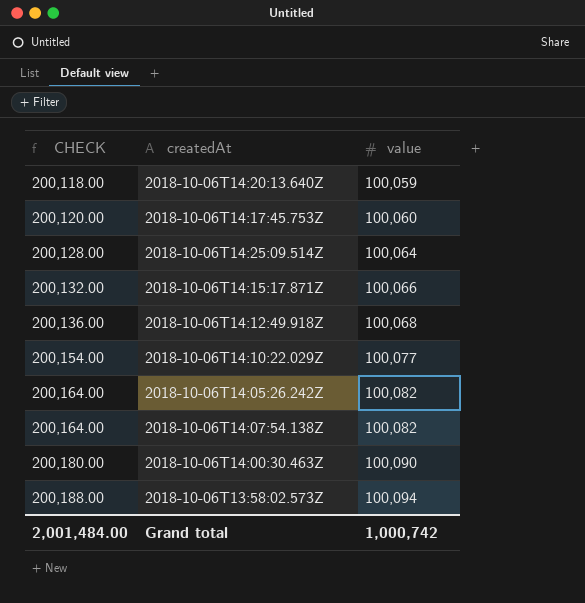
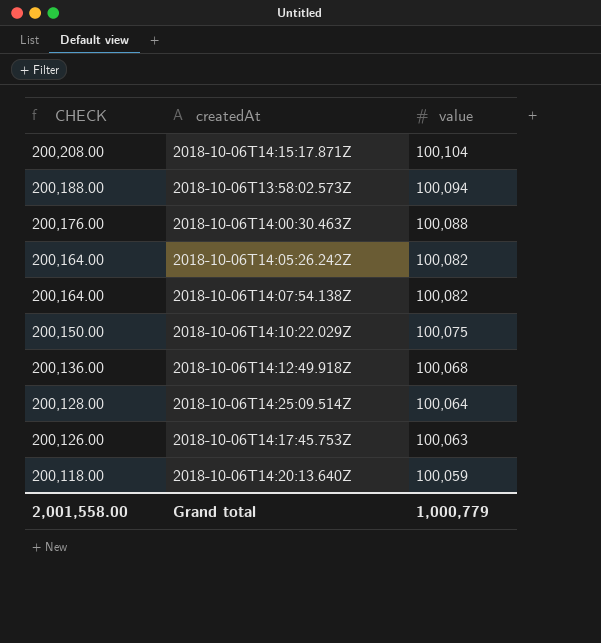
row order: CHECK ascending -> CHECK descending
2018-10-06T14:15:17.871Z | CHECK: 200,132.00 -> 200,208.00
2018-10-06T14:15:17.871Z | value: 100,066 -> 100,104
2018-10-06T14:00:30.463Z | CHECK: 200,180.00 -> 200,176.00
2018-10-06T14:00:30.463Z | value: 100,090 -> 100,088
2018-10-06T14:10:22.029Z | CHECK: 200,154.00 -> 200,150.00
2018-10-06T14:10:22.029Z | value: 100,077 -> 100,075
2018-10-06T14:17:45.753Z | CHECK: 200,120.00 -> 200,126.00
2018-10-06T14:17:45.753Z | value: 100,060 -> 100,063
Grand total | CHECK: 2,001,484.00 -> 2,001,558.00
Grand total | value: 1,000,742 -> 1,000,779

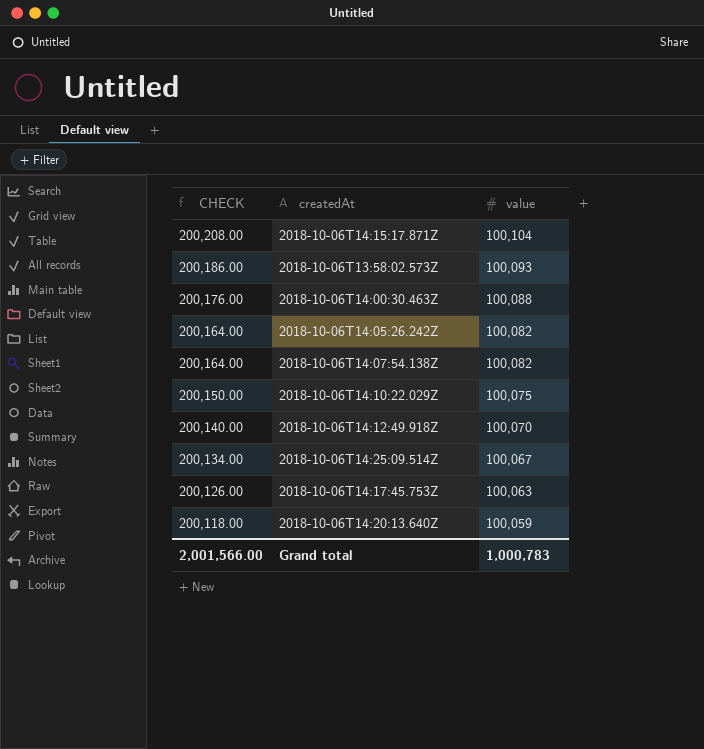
2018-10-06T13:58:02.573Z | CHECK: 200,188.00 -> 200,186.00
2018-10-06T13:58:02.573Z | value: 100,094 -> 100,093
2018-10-06T14:12:49.918Z | CHECK: 200,136.00 -> 200,140.00
2018-10-06T14:12:49.918Z | value: 100,068 -> 100,070
2018-10-06T14:25:09.514Z | CHECK: 200,128.00 -> 200,134.00
2018-10-06T14:25:09.514Z | value: 100,064 -> 100,067
Grand total | CHECK: 2,001,558.00 -> 2,001,566.00
Grand total | value: 1,000,779 -> 1,000,783

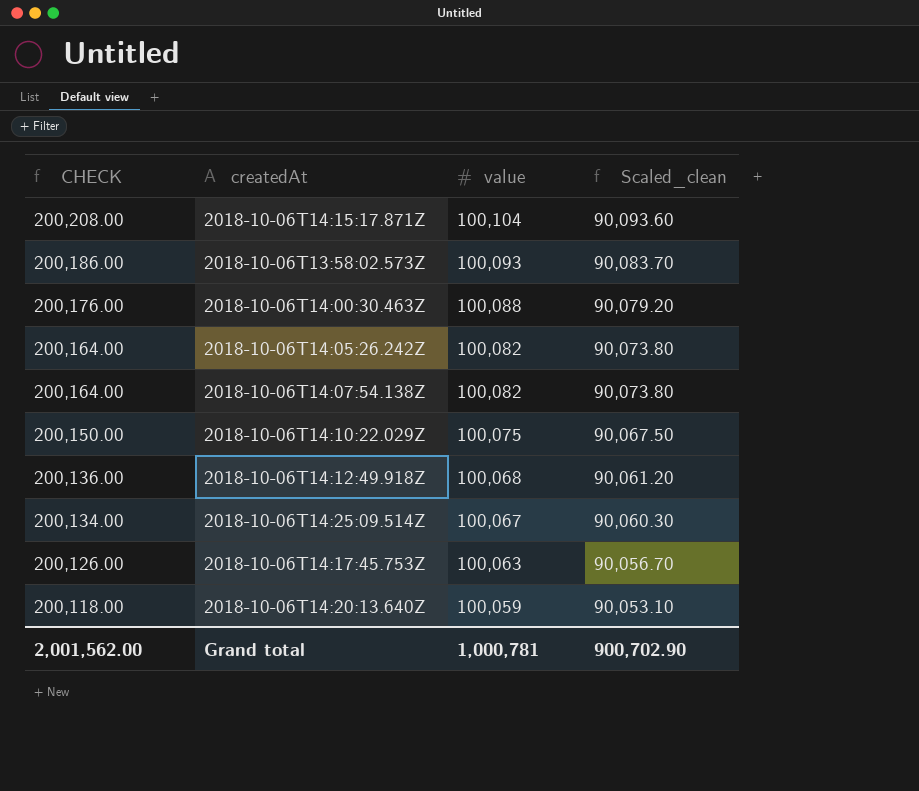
column Scaled_clean | formula: none -> [value] * 0.9
2018-10-06T14:12:49.918Z | CHECK: 200,140.00 -> 200,136.00
2018-10-06T14:12:49.918Z | value: 100,070 -> 100,068
Grand total | CHECK: 2,001,566.00 -> 2,001,562.00
Grand total | value: 1,000,783 -> 1,000,781

